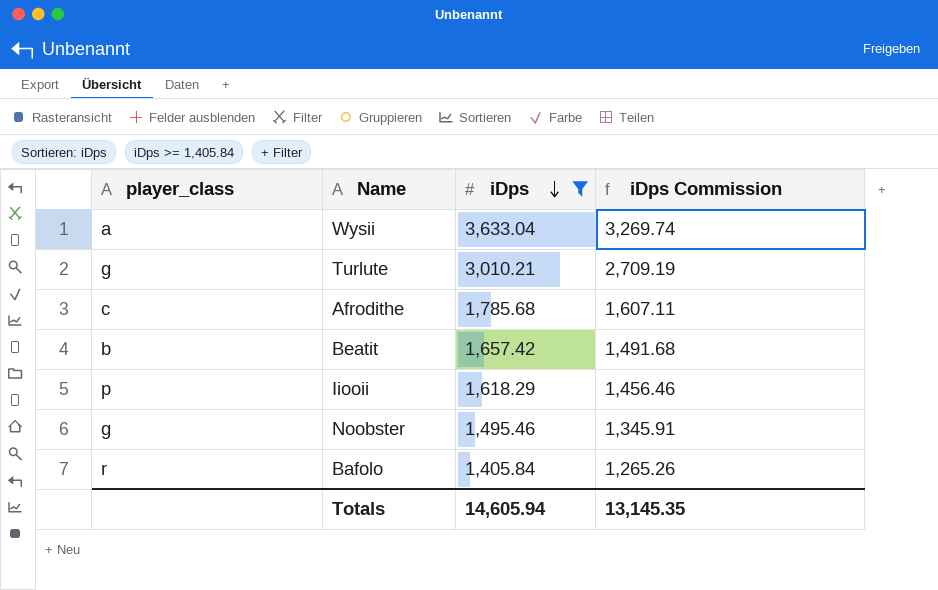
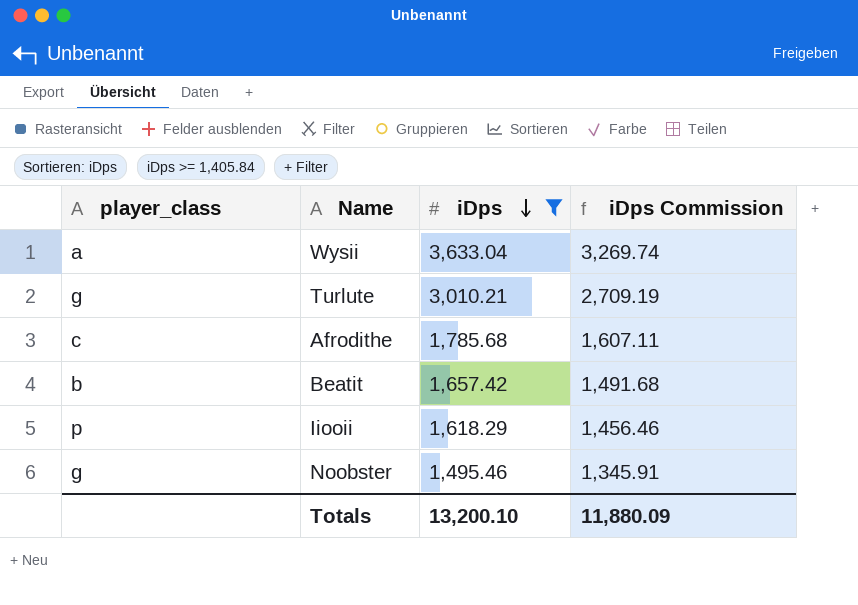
row Bafolo: r | 1,405.84 | 1,265.26 -> none
Totals | iDps: 14,605.94 -> 13,200.10
Totals | iDps Commission: 13,145.35 -> 11,880.09

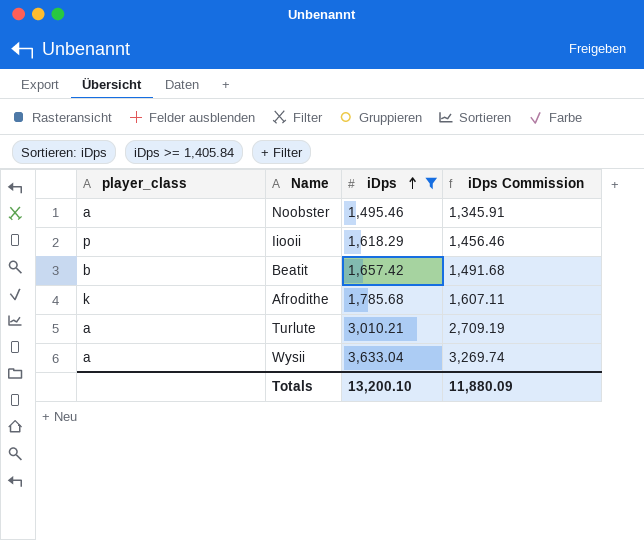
row order: iDps descending -> iDps ascending
Noobster | player_class: g -> a
Afrodithe | player_class: c -> k
Turlute | player_class: g -> a

